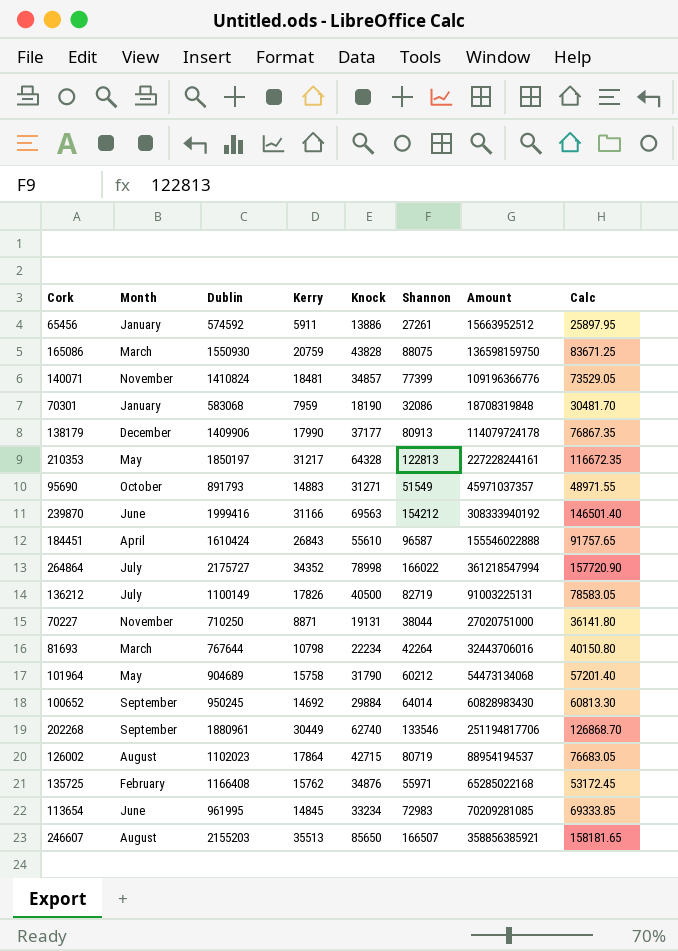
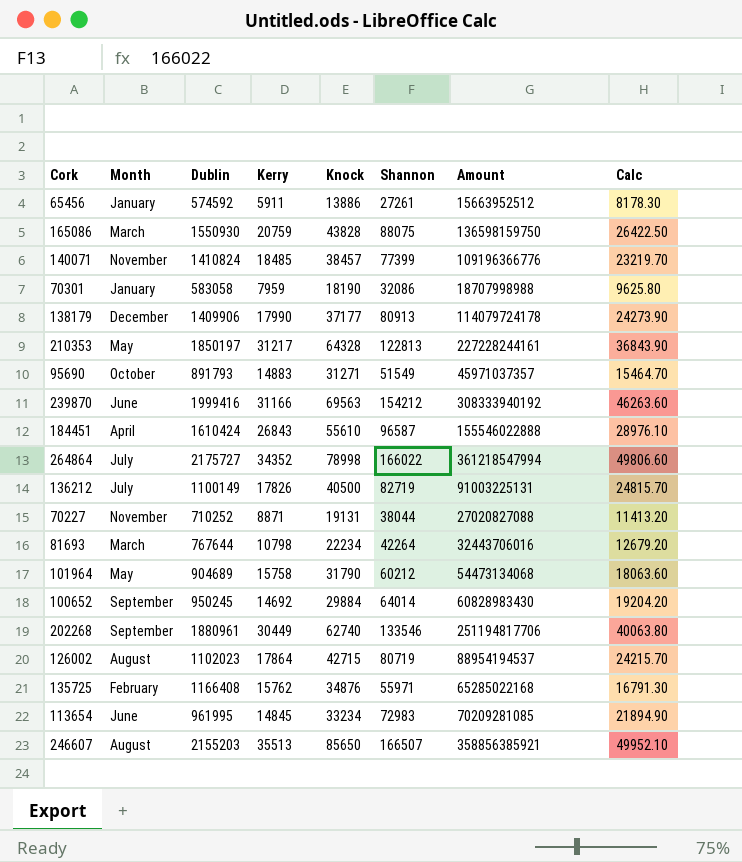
column Calc | formula: [Shannon] * 0.95 -> [Shannon] * 0.3
140071 | Kerry: 18481 -> 18485
140071 | Knock: 34857 -> 38457
70301 | Dublin: 583068 -> 583058
70301 | Amount: 18708319848 -> 18707998988
70227 | Dublin: 710250 -> 710252
70227 | Amount: 27020751000 -> 27020827088

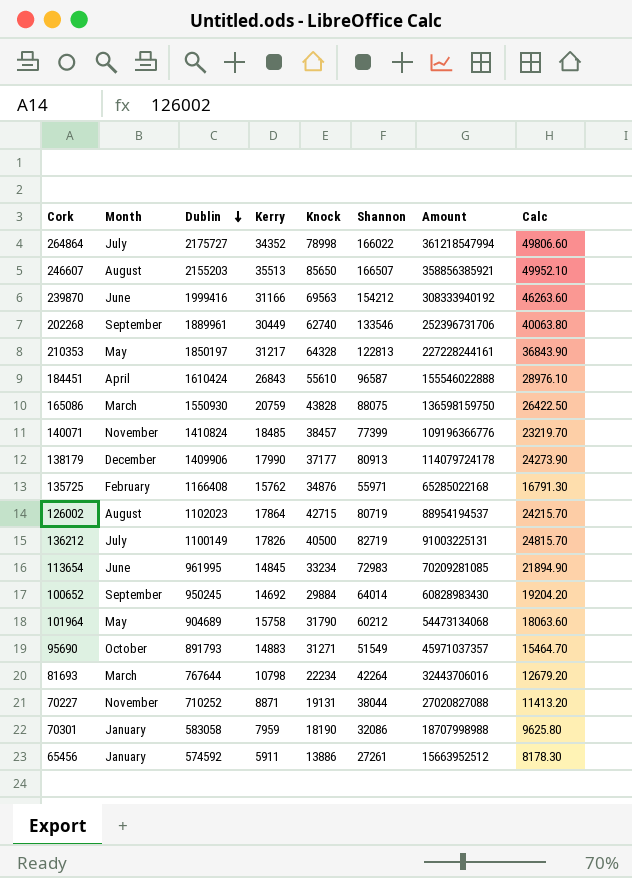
row order: none -> Dublin descending
202268 | Dublin: 1880961 -> 1889961
202268 | Amount: 251194817706 -> 252396731706

